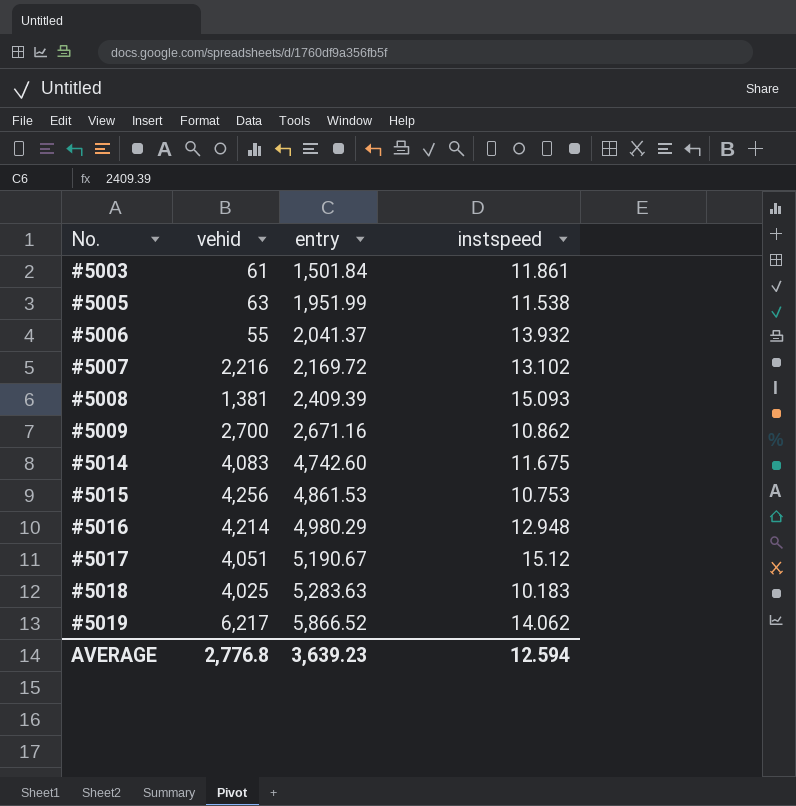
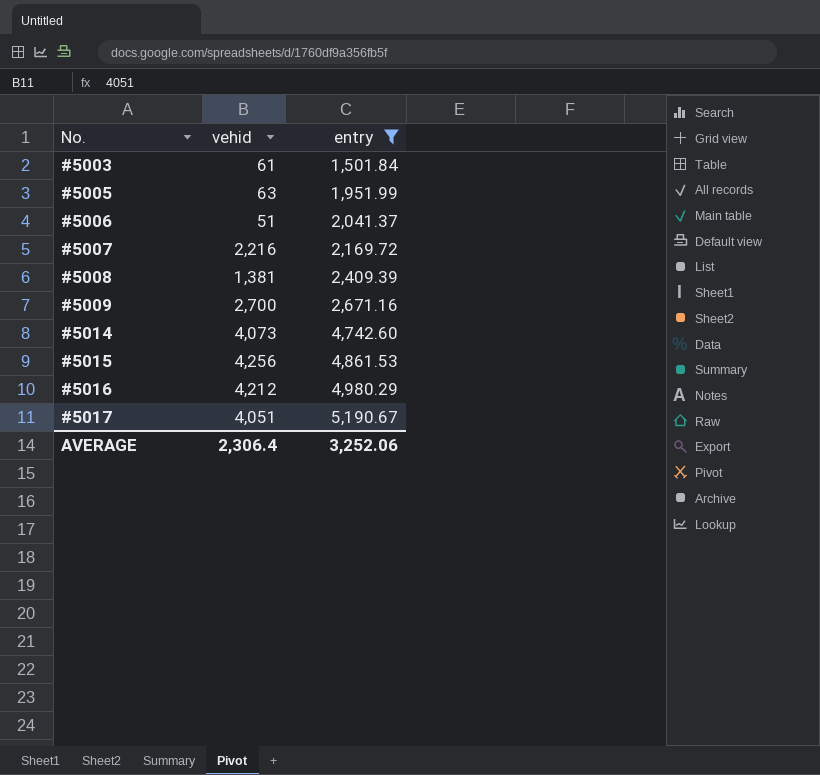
filter: none -> entry <= 5,190.67
column instspeed | position: 4 -> none
#5006 | vehid: 55 -> 51
#5014 | vehid: 4,083 -> 4,073
#5016 | vehid: 4,214 -> 4,212
AVERAGE | vehid: 2,776.8 -> 2,306.4
AVERAGE | entry: 3,639.23 -> 3,252.06

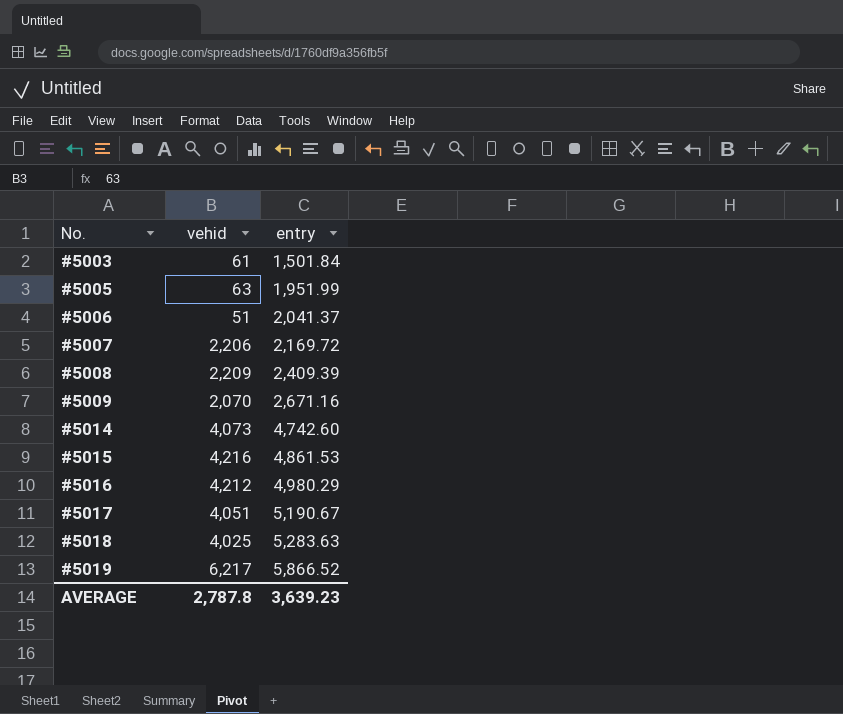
filter: entry <= 5,190.67 -> none
#5007 | vehid: 2,216 -> 2,206
#5008 | vehid: 1,381 -> 2,209
#5009 | vehid: 2,700 -> 2,070
#5015 | vehid: 4,256 -> 4,216
AVERAGE | vehid: 2,306.4 -> 2,787.8
AVERAGE | entry: 3,252.06 -> 3,639.23

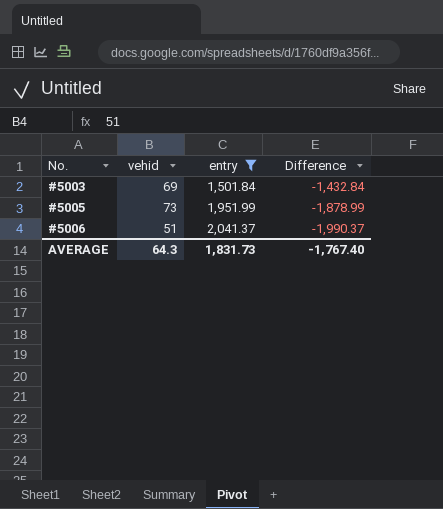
filter: none -> entry <= 2,041.37
column Difference | formula: none -> [vehid] - [entry]
#5003 | vehid: 61 -> 69
#5005 | vehid: 63 -> 73
AVERAGE | vehid: 2,787.8 -> 64.3
AVERAGE | entry: 3,639.23 -> 1,831.73

